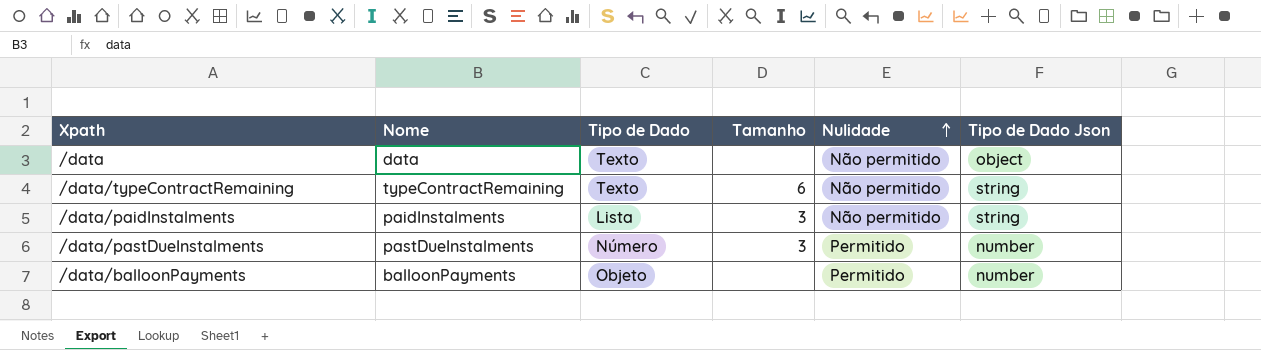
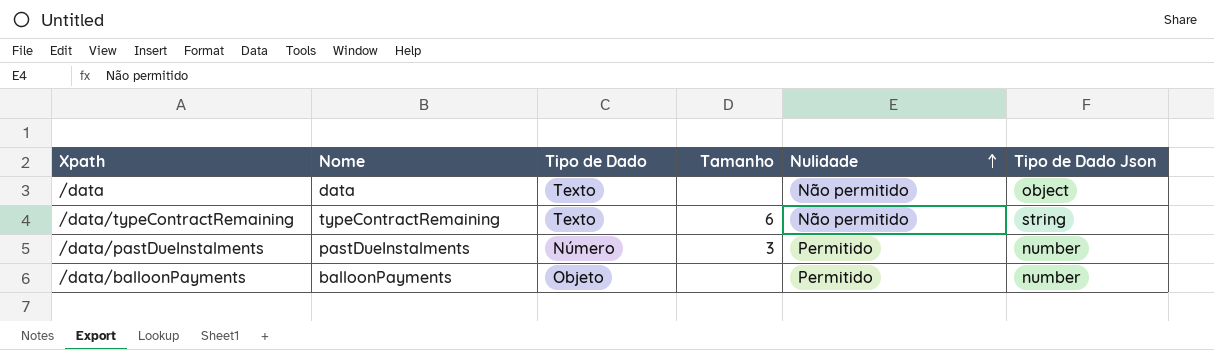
row /data/paidInstalments: paidInstalments | Lista | 3 | Não permitido | string -> none

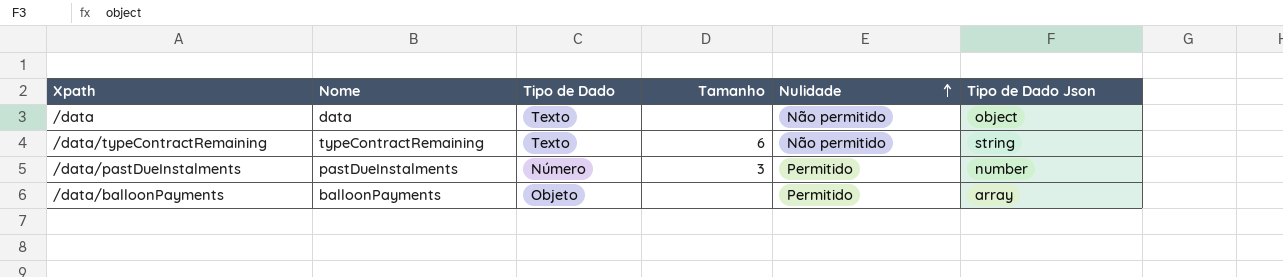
/data/balloonPayments | Tipo de Dado Json: number -> array

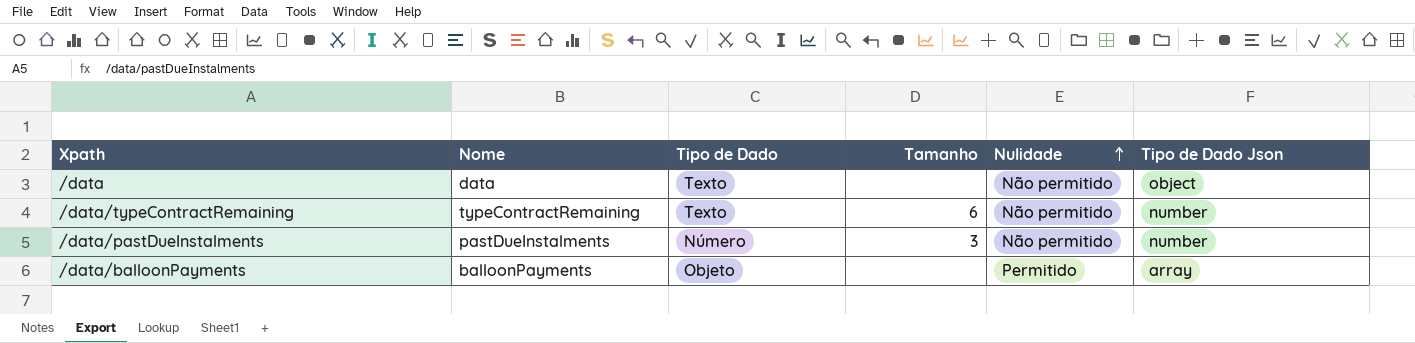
/data/typeContractRemaining | Tipo de Dado Json: string -> number
/data/pastDueInstalments | Nulidade: Permitido -> Não permitido

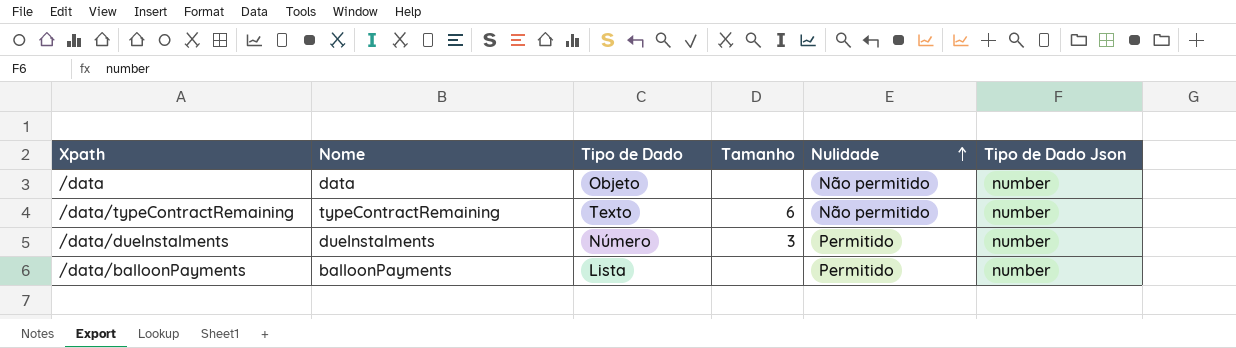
row /data/pastDueInstalments: pastDueInstalments | Número | 3 | Não permitido | number -> none
/data | Tipo de Dado: Texto -> Objeto
/data | Tipo de Dado Json: object -> number
row /data/dueInstalments: none -> dueInstalments | Número | 3 | Permitido | number
/data/balloonPayments | Tipo de Dado: Objeto -> Lista
/data/balloonPayments | Tipo de Dado Json: array -> number

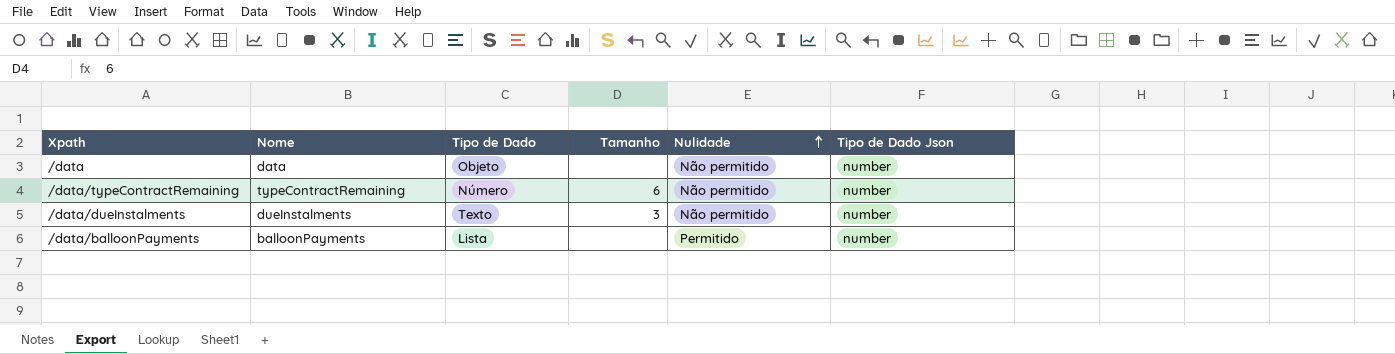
/data/typeContractRemaining | Tipo de Dado: Texto -> Número
/data/dueInstalments | Tipo de Dado: Número -> Texto
/data/dueInstalments | Nulidade: Permitido -> Não permitido

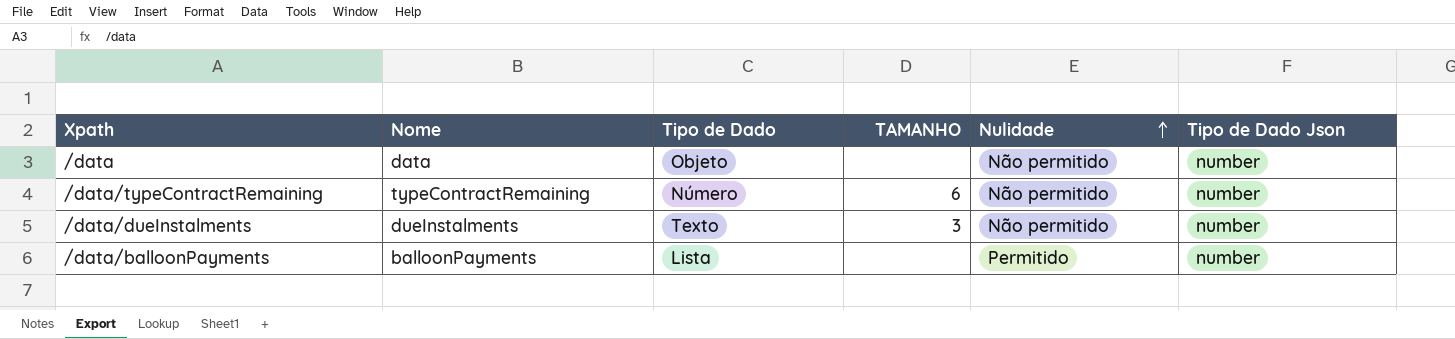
column name: Tamanho -> TAMANHO

